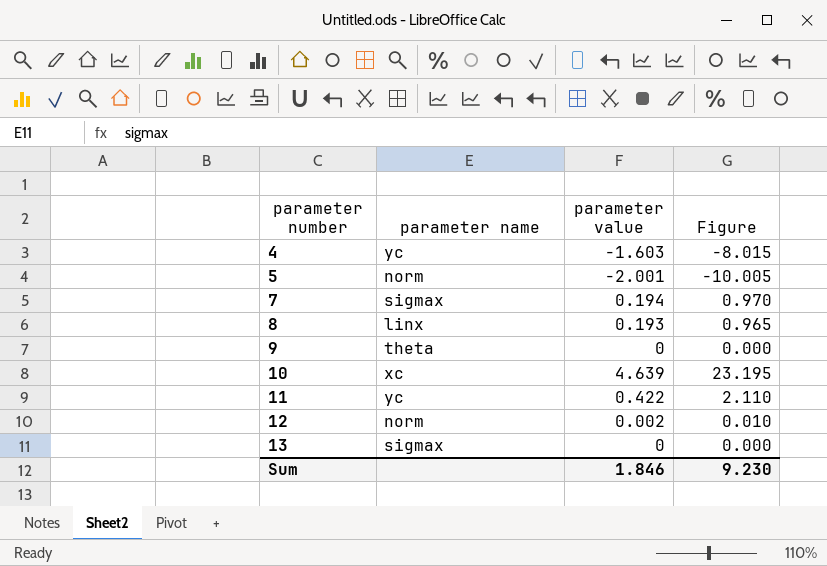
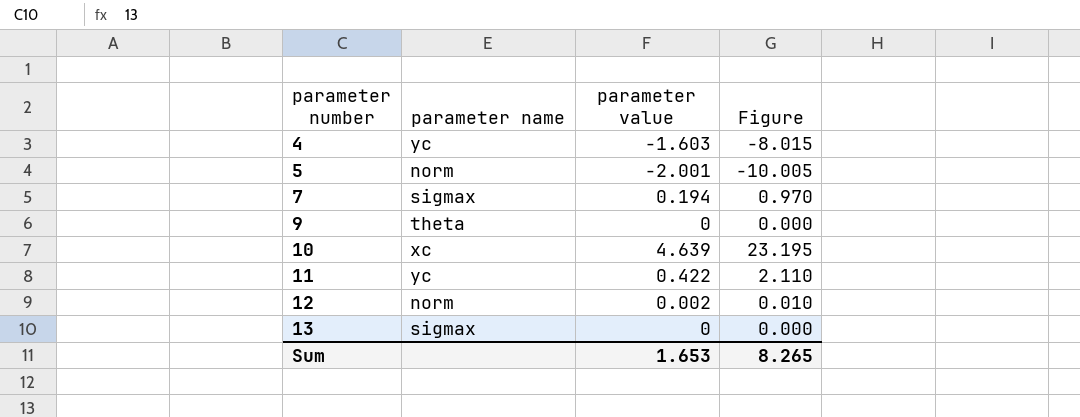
row 8: linx | 0.193 | 0.965 -> none
Sum | parameter value: 1.846 -> 1.653
Sum | Figure: 9.230 -> 8.265

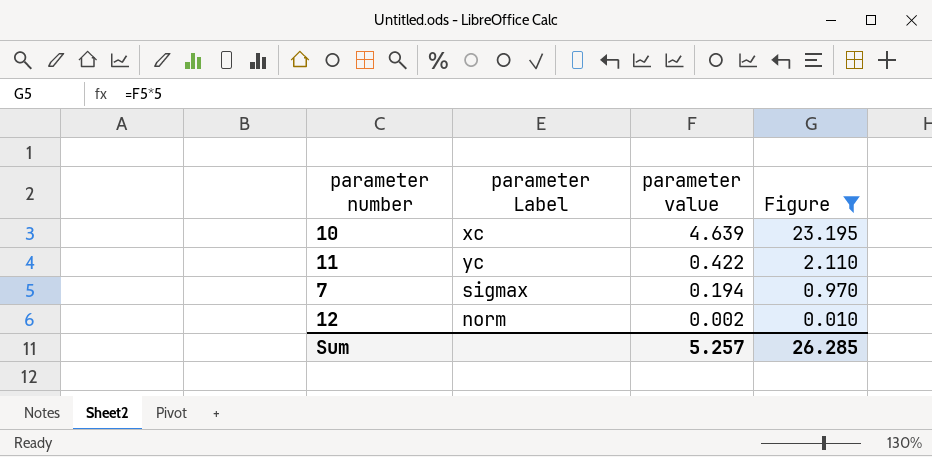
filter: none -> Figure >= 0.010
row order: parameter number ascending -> parameter value descending
column name: parameter name -> parameter Label
Sum | parameter value: 1.653 -> 5.257
Sum | Figure: 8.265 -> 26.285

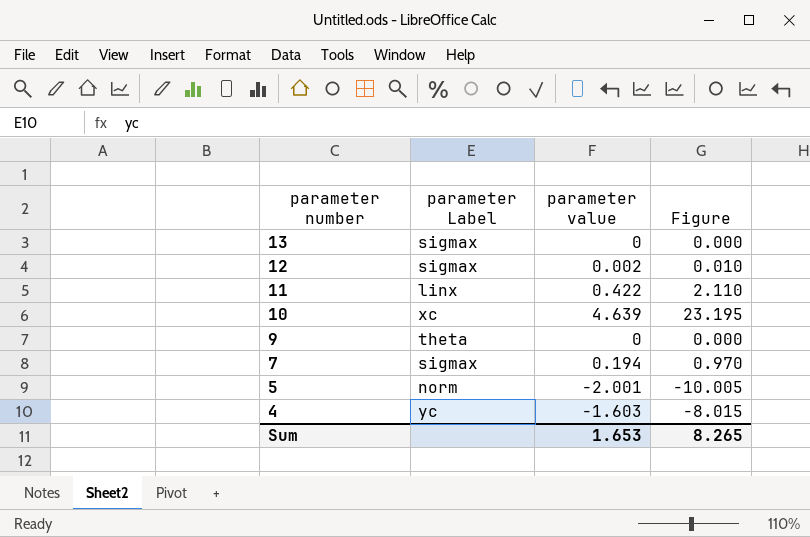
filter: Figure >= 0.010 -> none
row order: parameter value descending -> parameter number descending
12 | parameter Label: norm -> sigmax
11 | parameter Label: yc -> linx
Sum | parameter value: 5.257 -> 1.653
Sum | Figure: 26.285 -> 8.265

